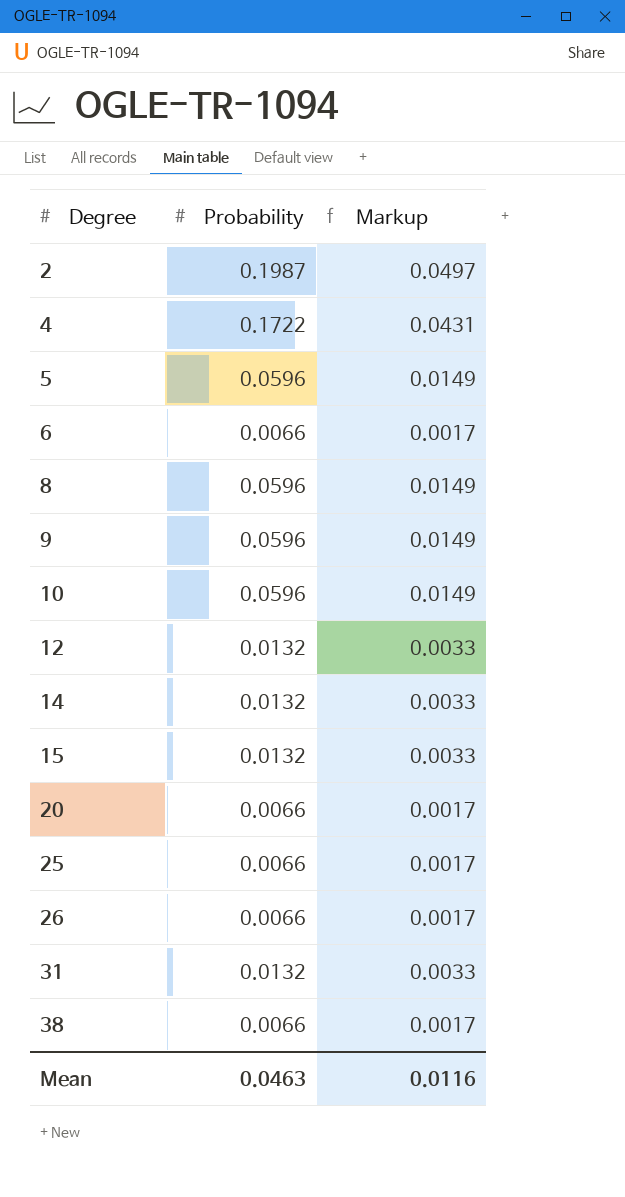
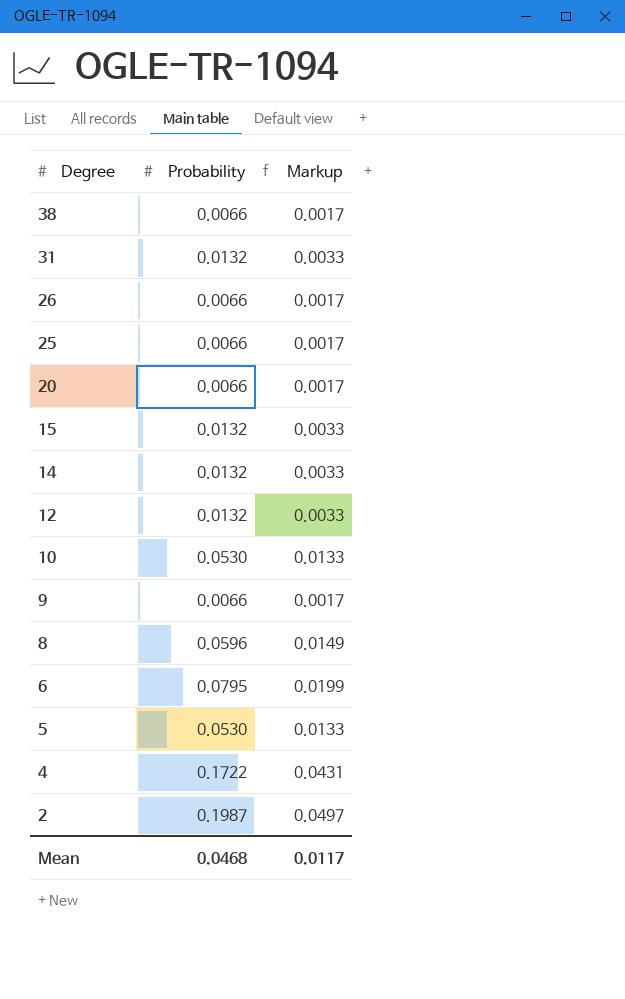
row order: Degree ascending -> Degree descending
10 | Probability: 0.0596 -> 0.0530
10 | Markup: 0.0149 -> 0.0133
9 | Probability: 0.0596 -> 0.0066
9 | Markup: 0.0149 -> 0.0017
6 | Probability: 0.0066 -> 0.0795
6 | Markup: 0.0017 -> 0.0199
5 | Probability: 0.0596 -> 0.0530
5 | Markup: 0.0149 -> 0.0133
Mean | Probability: 0.0463 -> 0.0468
Mean | Markup: 0.0116 -> 0.0117

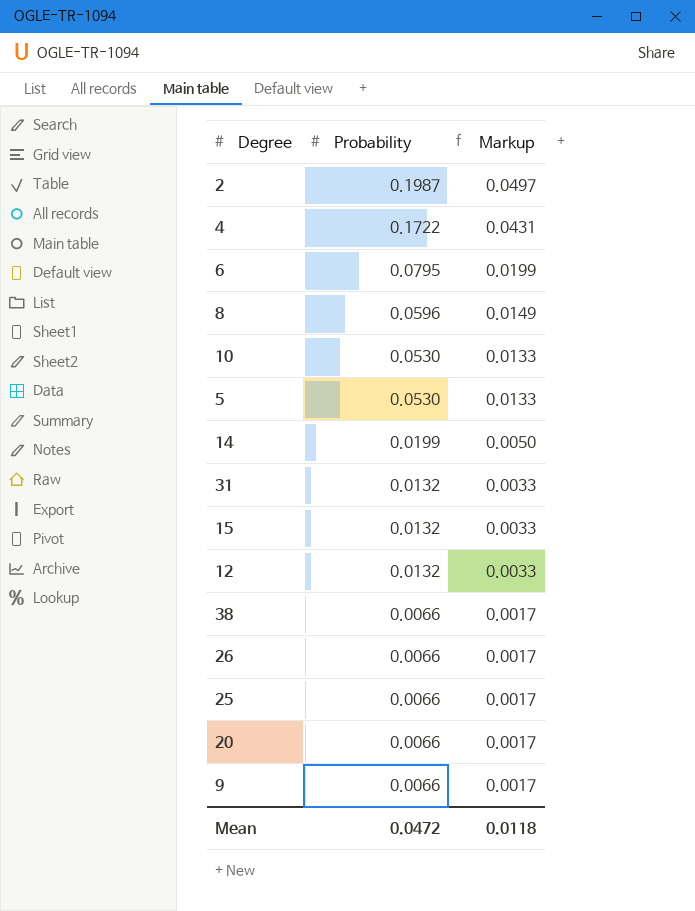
row order: Degree descending -> Probability descending
14 | Probability: 0.0132 -> 0.0199
14 | Markup: 0.0033 -> 0.0050
Mean | Probability: 0.0468 -> 0.0472
Mean | Markup: 0.0117 -> 0.0118

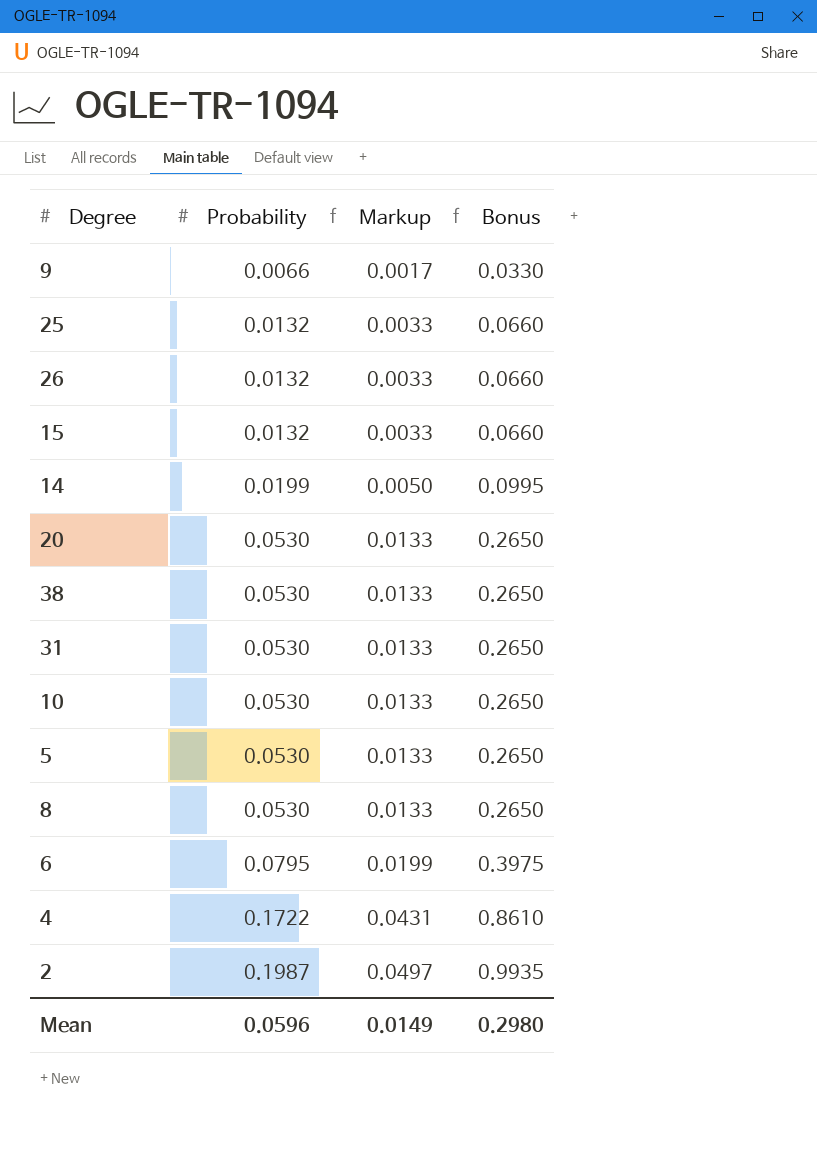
row order: Probability descending -> Probability ascending
column Bonus | formula: none -> [Probability] * 5
row 12: 0.0132 | 0.0033 -> none
25 | Probability: 0.0066 -> 0.0132
25 | Markup: 0.0017 -> 0.0033
26 | Probability: 0.0066 -> 0.0132
26 | Markup: 0.0017 -> 0.0033
20 | Probability: 0.0066 -> 0.0530
20 | Markup: 0.0017 -> 0.0133
38 | Probability: 0.0066 -> 0.0530
38 | Markup: 0.0017 -> 0.0133
31 | Probability: 0.0132 -> 0.0530
31 | Markup: 0.0033 -> 0.0133
8 | Probability: 0.0596 -> 0.0530
8 | Markup: 0.0149 -> 0.0133
Mean | Probability: 0.0472 -> 0.0596
Mean | Markup: 0.0118 -> 0.0149

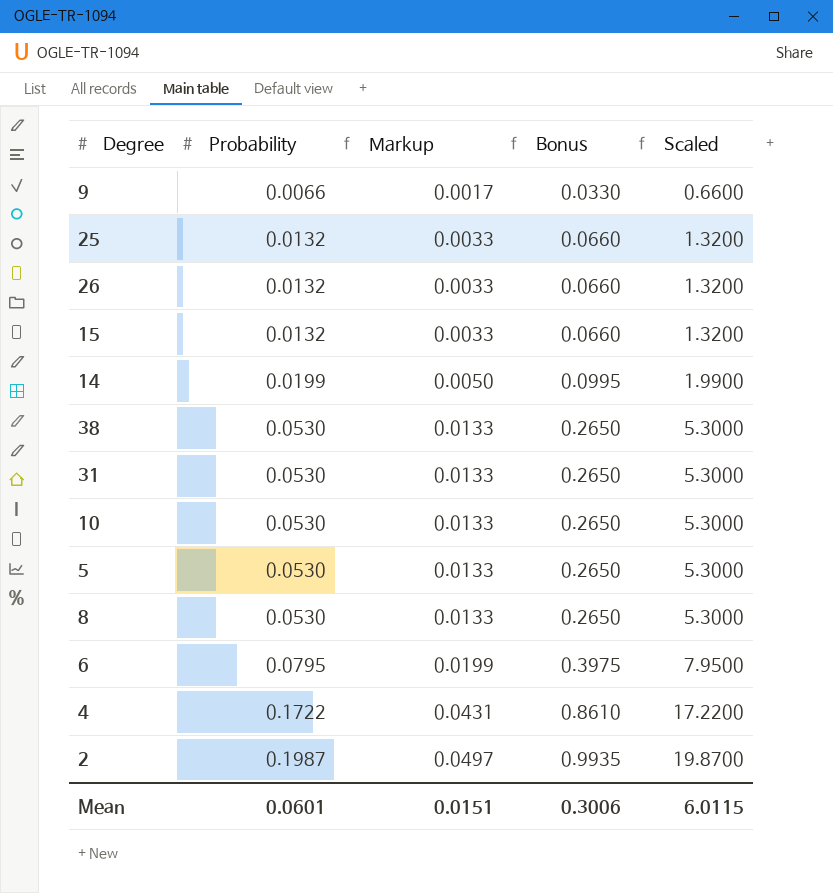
column Scaled | formula: none -> [Probability] * 100
row 20: 0.0530 | 0.0133 | 0.2650 -> none
Mean | Probability: 0.0596 -> 0.0601
Mean | Markup: 0.0149 -> 0.0151
Mean | Bonus: 0.2980 -> 0.3006

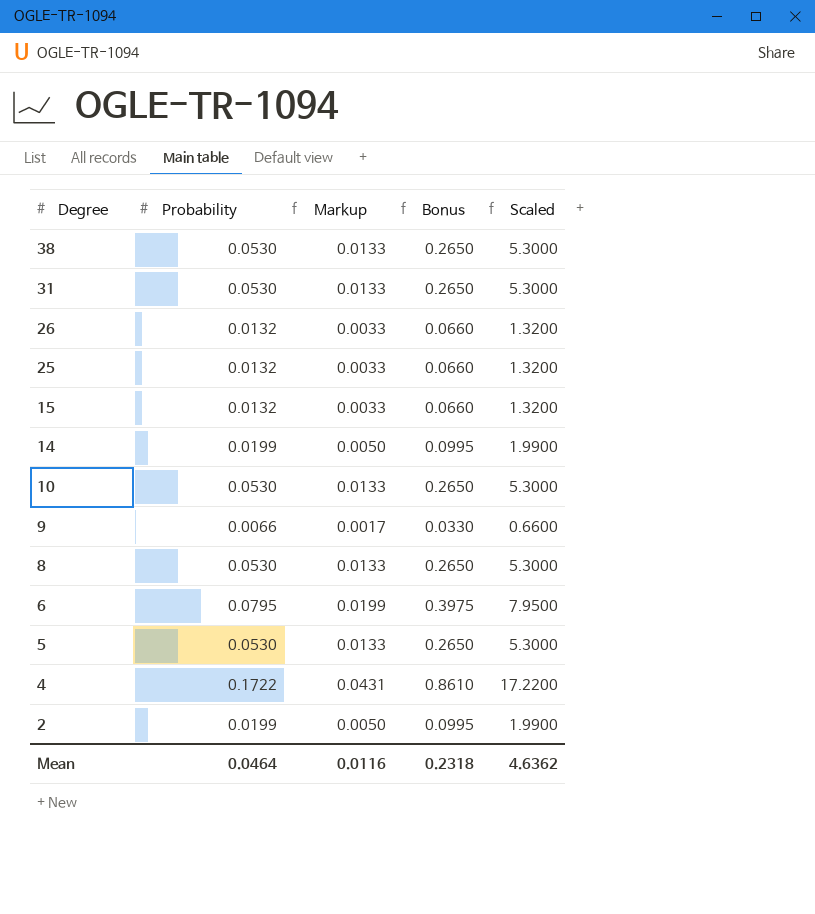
row order: Probability ascending -> Degree descending
2 | Probability: 0.1987 -> 0.0199
2 | Markup: 0.0497 -> 0.0050
2 | Bonus: 0.9935 -> 0.0995
2 | Scaled: 19.8700 -> 1.9900
Mean | Probability: 0.0601 -> 0.0464
Mean | Markup: 0.0151 -> 0.0116
Mean | Bonus: 0.3006 -> 0.2318
Mean | Scaled: 6.0115 -> 4.6362

